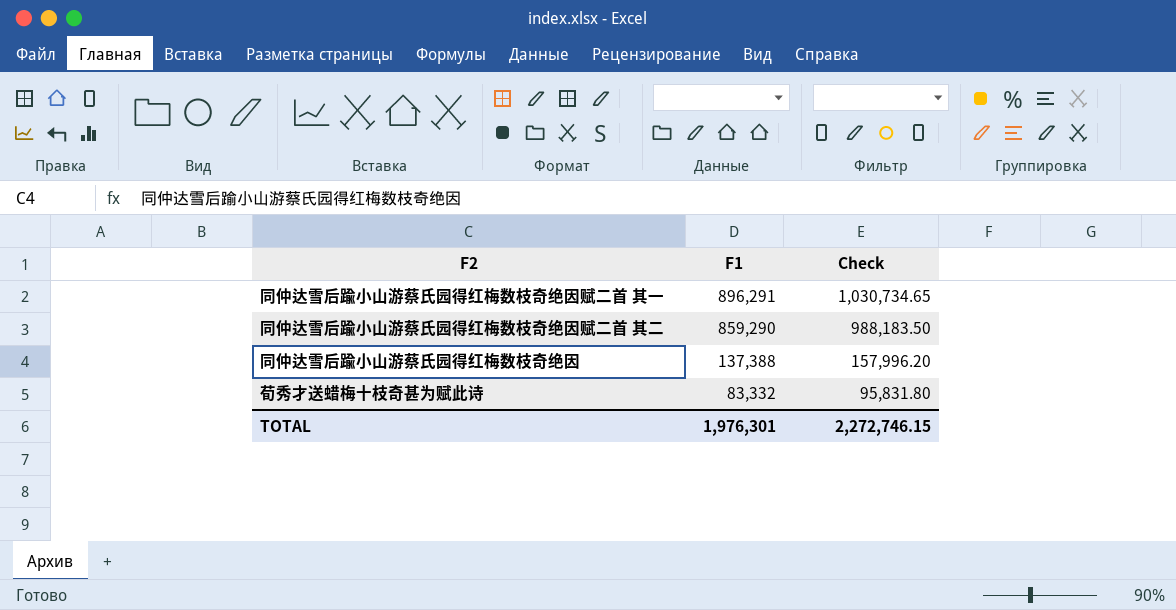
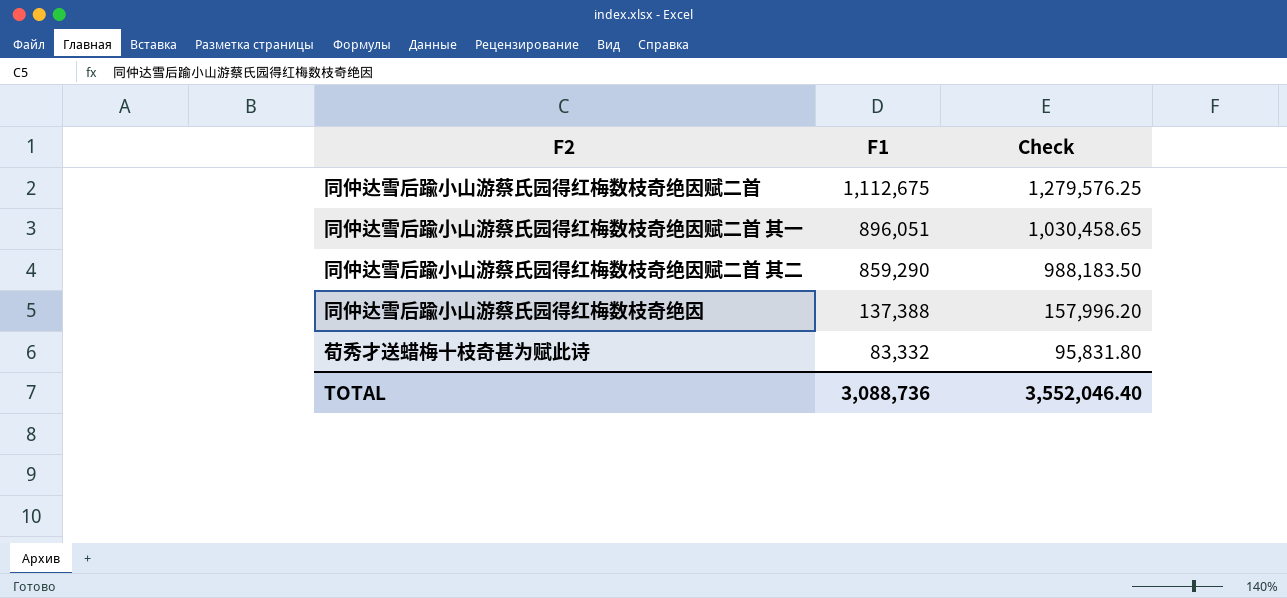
row 同仲达雪后踰小山游蔡氏园得红梅数枝奇绝因赋二首: none -> 1,112,675 | 1,279,576.25
同仲达雪后踰小山游蔡氏园得红梅数枝奇绝因赋二首 其一 | F1: 896,291 -> 896,051
同仲达雪后踰小山游蔡氏园得红梅数枝奇绝因赋二首 其一 | Check: 1,030,734.65 -> 1,030,458.65
TOTAL | F1: 1,976,301 -> 3,088,736
TOTAL | Check: 2,272,746.15 -> 3,552,046.40

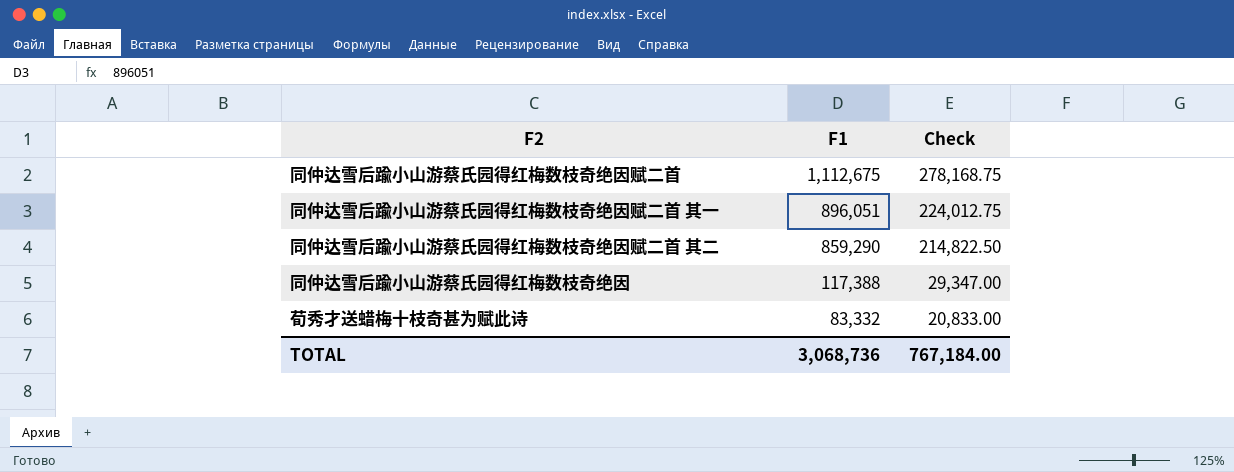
column Check | formula: [F1] * 1.15 -> [F1] * 0.25
同仲达雪后踰小山游蔡氏园得红梅数枝奇绝因 | F1: 137,388 -> 117,388
TOTAL | F1: 3,088,736 -> 3,068,736
TOTAL | Check: 3,552,046.40 -> 767,184.00

